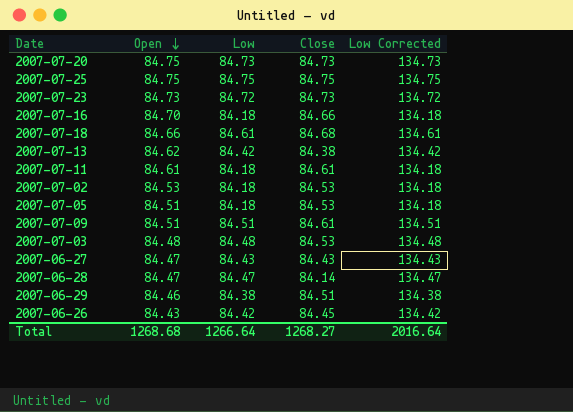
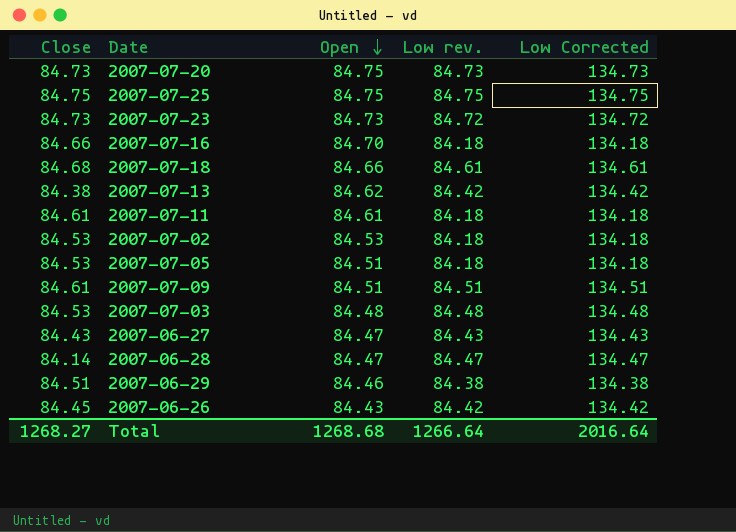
column Close | position: 4 -> 1
column name: Low -> Low rev.

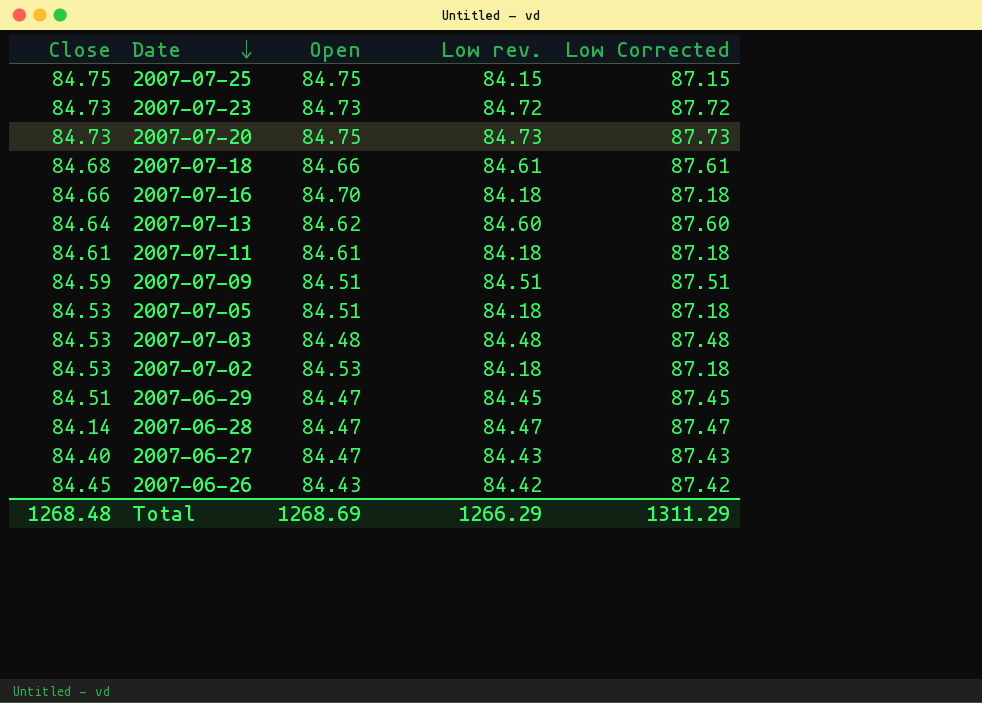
row order: Open descending -> Date descending
column Low Corrected | formula: [Low rev.] + 50 -> [Low rev.] + 3
2007-07-25 | Low rev.: 84.75 -> 84.15
2007-07-13 | Close: 84.38 -> 84.64
2007-07-13 | Low rev.: 84.42 -> 84.60
2007-07-09 | Close: 84.61 -> 84.59
2007-06-29 | Open: 84.46 -> 84.47
2007-06-29 | Low rev.: 84.38 -> 84.45
2007-06-27 | Close: 84.43 -> 84.40
Total | Close: 1268.27 -> 1268.48
Total | Open: 1268.68 -> 1268.69
Total | Low rev.: 1266.64 -> 1266.29
Total | Low Corrected: 2016.64 -> 1311.29

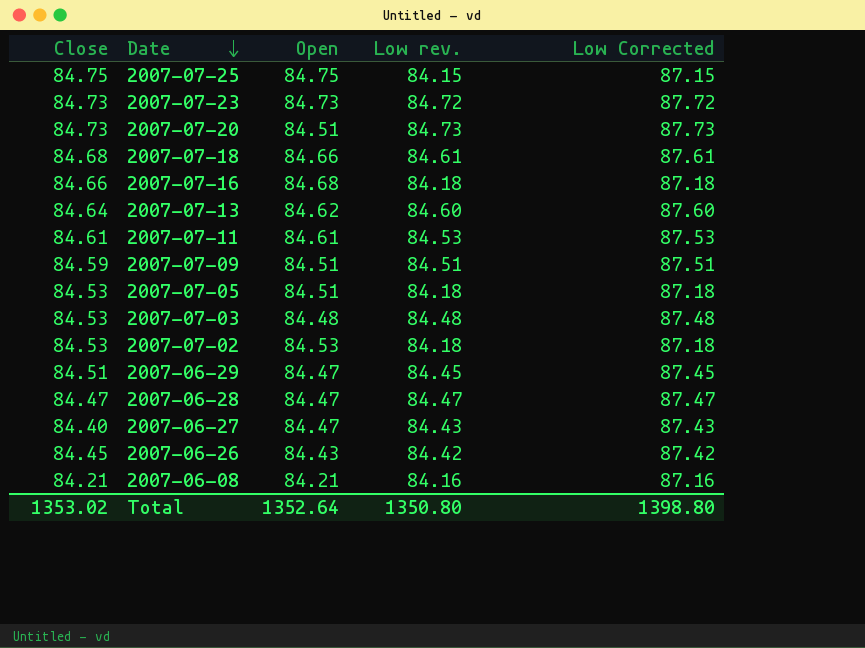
2007-07-20 | Open: 84.75 -> 84.51
2007-07-16 | Open: 84.70 -> 84.68
2007-07-11 | Low rev.: 84.18 -> 84.53
2007-07-11 | Low Corrected: 87.18 -> 87.53
2007-06-28 | Close: 84.14 -> 84.47
row 2007-06-08: none -> 84.21 | 84.21 | 84.16 | 87.16
Total | Close: 1268.48 -> 1353.02
Total | Open: 1268.69 -> 1352.64
Total | Low rev.: 1266.29 -> 1350.80
Total | Low Corrected: 1311.29 -> 1398.80

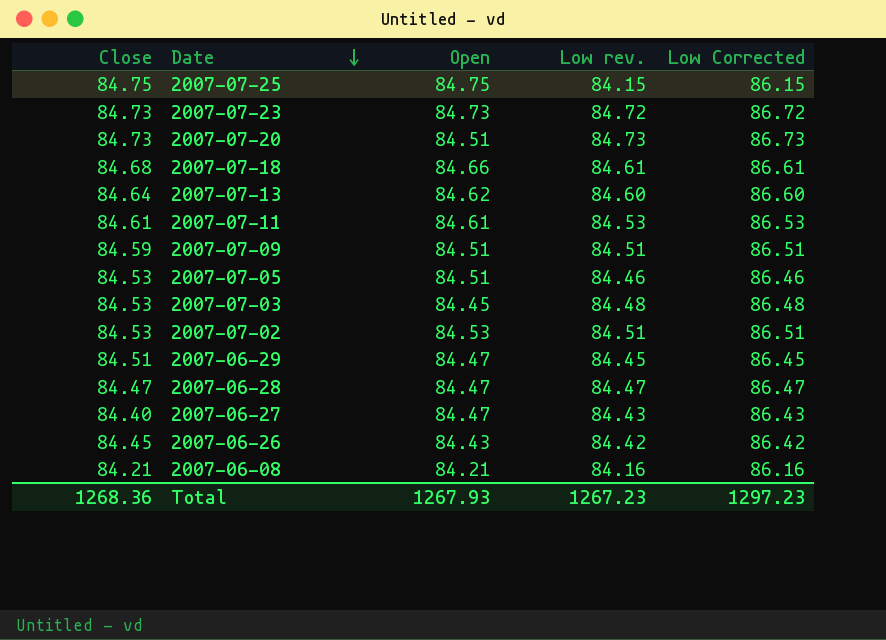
column Low Corrected | formula: [Low rev.] + 3 -> [Low rev.] + 2
row 2007-07-16: 84.66 | 84.68 | 84.18 | 87.18 -> none
2007-07-05 | Low rev.: 84.18 -> 84.46
2007-07-03 | Open: 84.48 -> 84.45
2007-07-02 | Low rev.: 84.18 -> 84.51
Total | Close: 1353.02 -> 1268.36
Total | Open: 1352.64 -> 1267.93
Total | Low rev.: 1350.80 -> 1267.23
Total | Low Corrected: 1398.80 -> 1297.23

